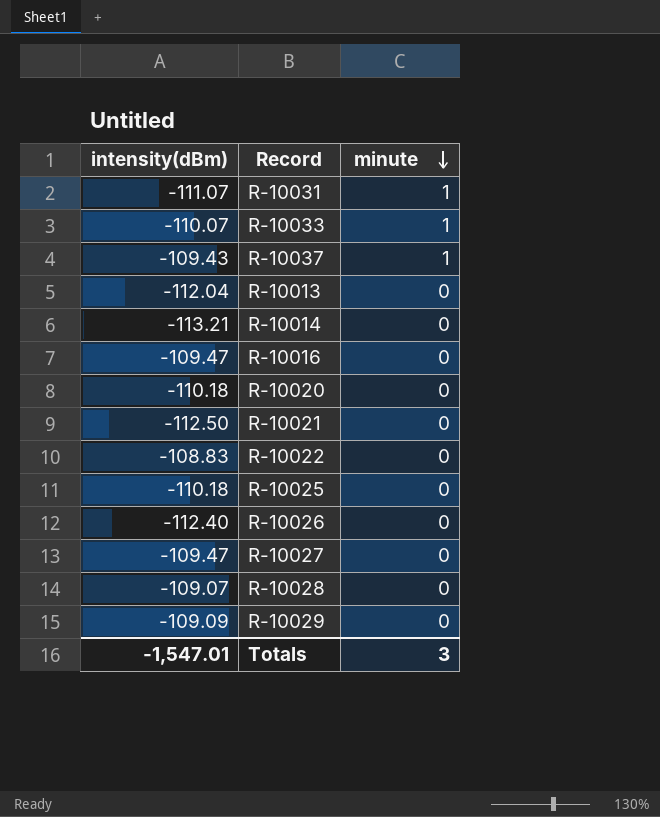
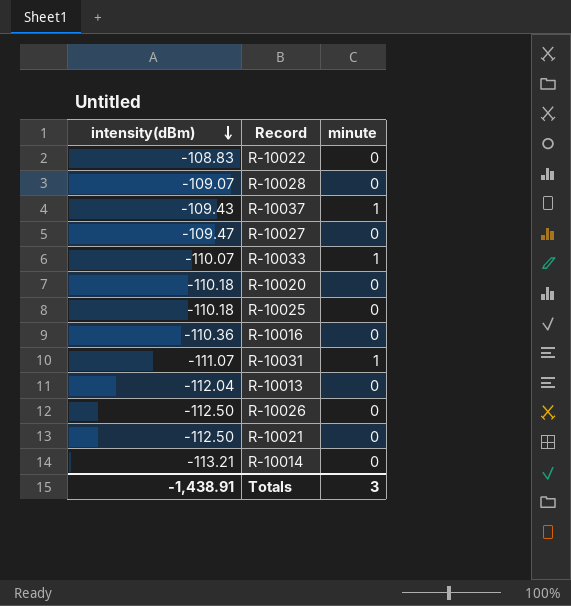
row order: minute descending -> intensity(dBm) descending
row R-10029: -109.09 | 0 -> none
R-10016 | intensity(dBm): -109.47 -> -110.36
R-10026 | intensity(dBm): -112.40 -> -112.50
Totals | intensity(dBm): -1,547.01 -> -1,438.91

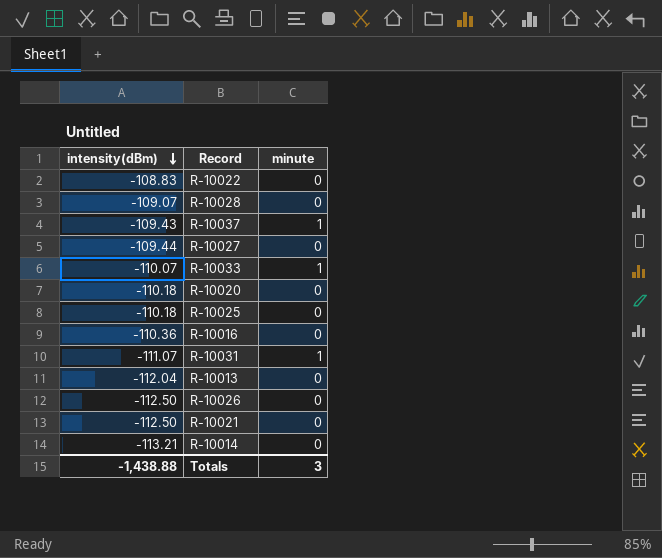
R-10027 | intensity(dBm): -109.47 -> -109.44
Totals | intensity(dBm): -1,438.91 -> -1,438.88

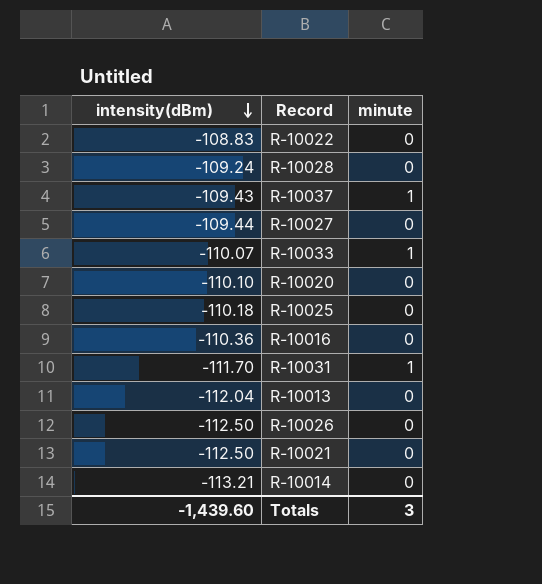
R-10028 | intensity(dBm): -109.07 -> -109.24
R-10020 | intensity(dBm): -110.18 -> -110.10
R-10031 | intensity(dBm): -111.07 -> -111.70
Totals | intensity(dBm): -1,438.88 -> -1,439.60

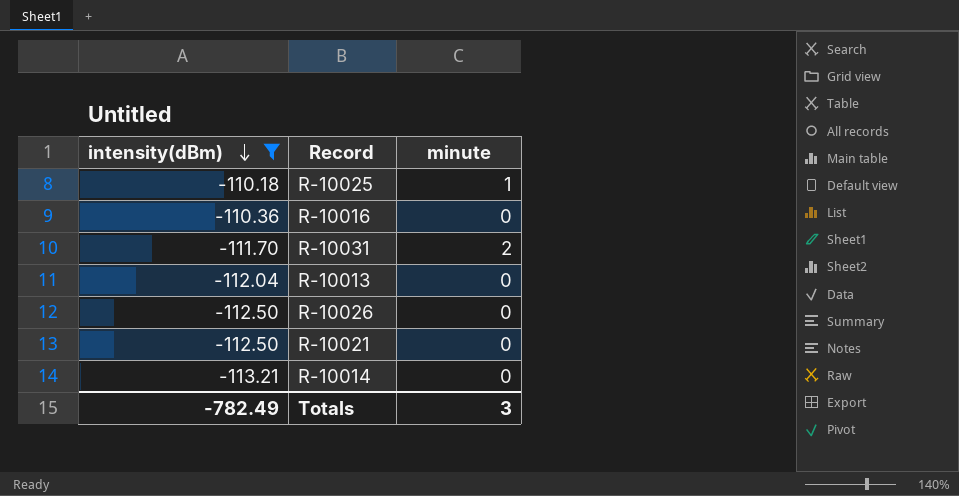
filter: none -> intensity(dBm) <= -110.18
R-10025 | minute: 0 -> 1
R-10031 | minute: 1 -> 2
Totals | intensity(dBm): -1,439.60 -> -782.49

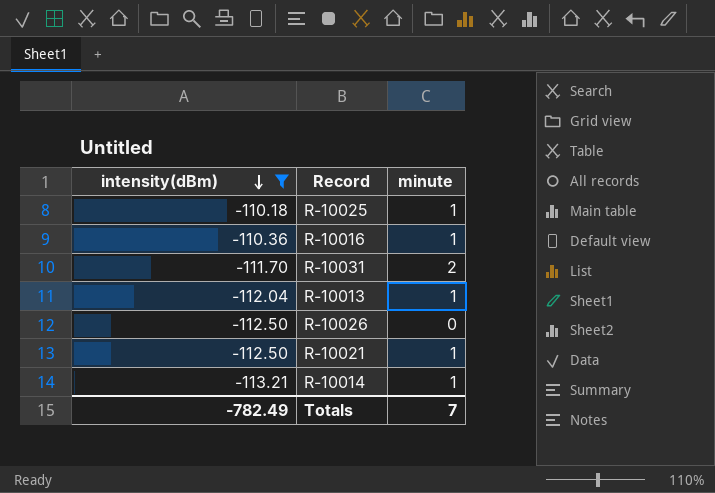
R-10016 | minute: 0 -> 1
R-10013 | minute: 0 -> 1
R-10021 | minute: 0 -> 1
R-10014 | minute: 0 -> 1
Totals | minute: 3 -> 7

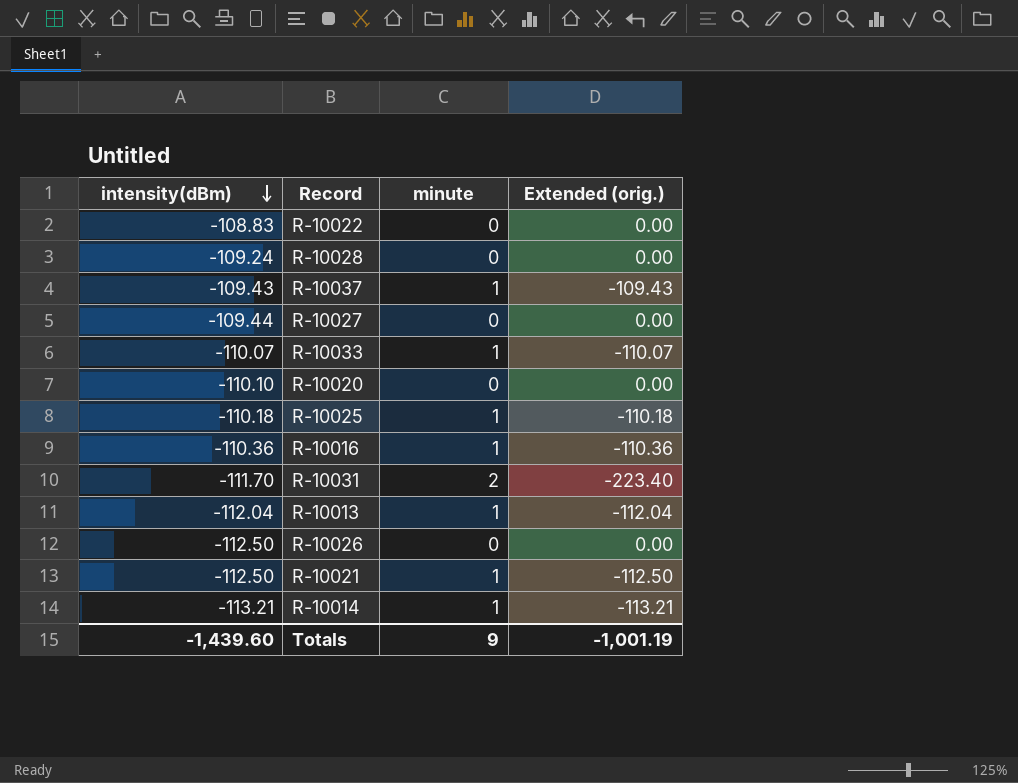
filter: intensity(dBm) <= -110.18 -> none
column Extended (orig.) | formula: none -> [intensity(dBm)] * [minute]
Totals | intensity(dBm): -782.49 -> -1,439.60
Totals | minute: 7 -> 9

